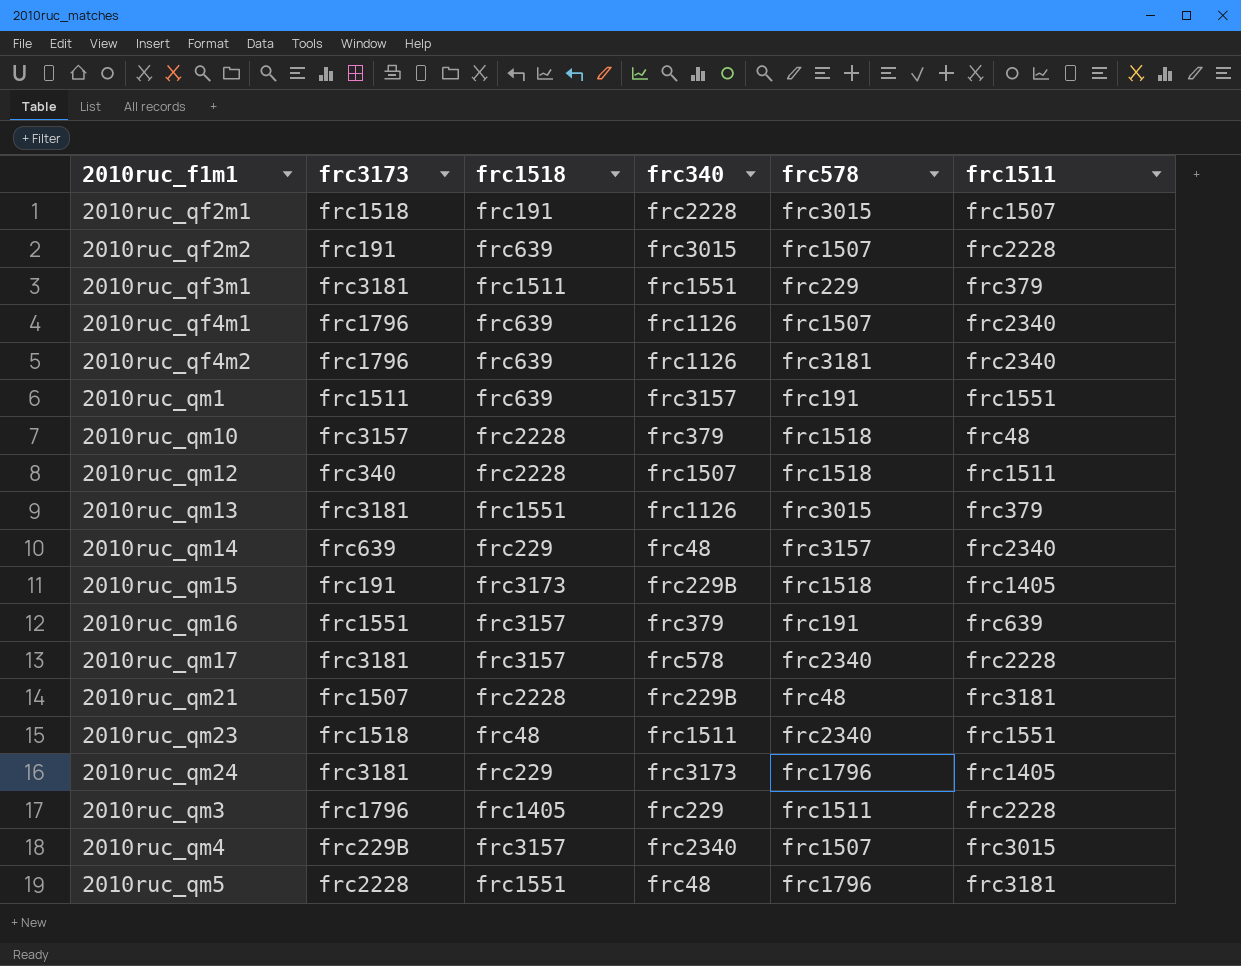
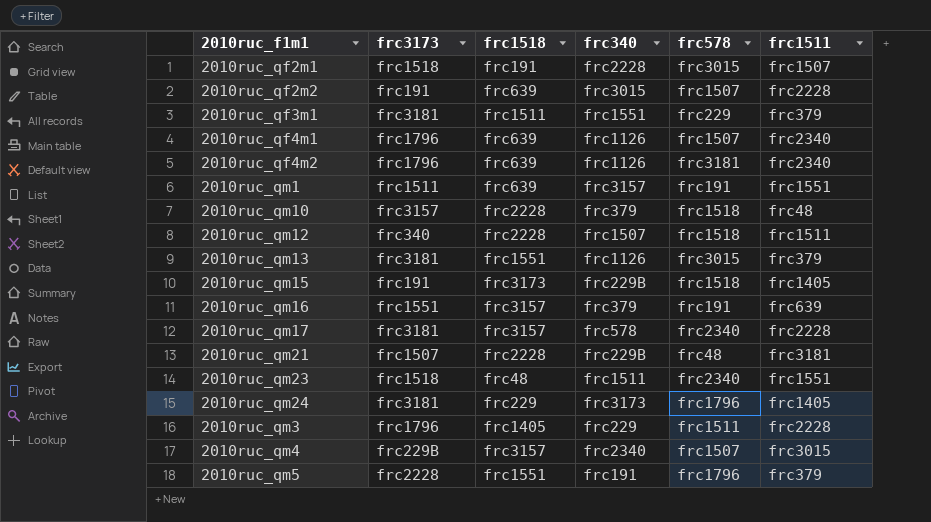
row 2010ruc_qm14: frc639 | frc229 | frc48 | frc3157 | frc2340 -> none
2010ruc_qm5 | frc340: frc48 -> frc191
2010ruc_qm5 | frc1511: frc3181 -> frc379

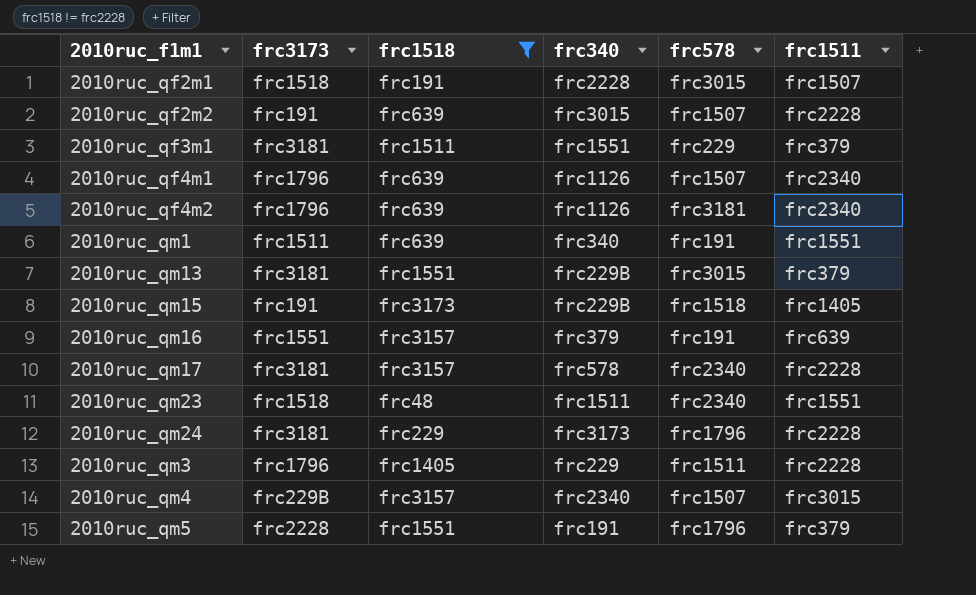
filter: none -> frc1518 != frc2228
2010ruc_qm1 | frc340: frc3157 -> frc340
2010ruc_qm13 | frc340: frc1126 -> frc229B
2010ruc_qm24 | frc1511: frc1405 -> frc2228

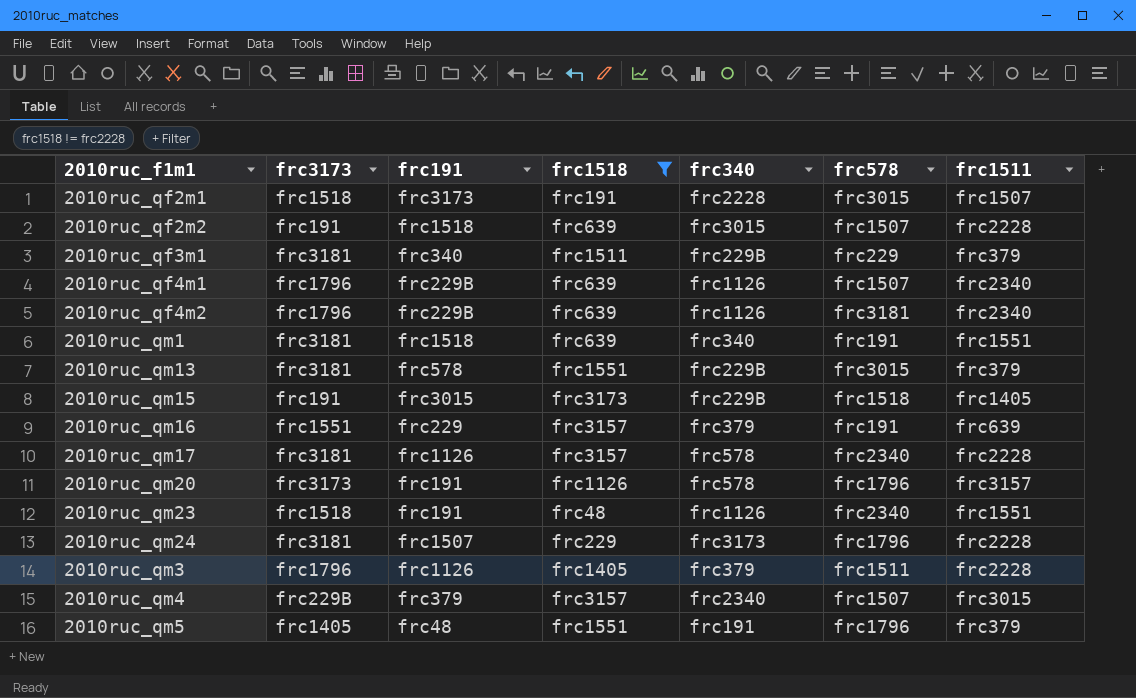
column frc191 | position: none -> 3
2010ruc_qf3m1 | frc340: frc1551 -> frc229B
2010ruc_qm1 | frc3173: frc1511 -> frc3181
row 2010ruc_qm20: none -> frc3173 | frc191 | frc1126 | frc578 | frc1796 | frc3157
2010ruc_qm23 | frc340: frc1511 -> frc1126
2010ruc_qm3 | frc340: frc229 -> frc379
2010ruc_qm5 | frc3173: frc2228 -> frc1405

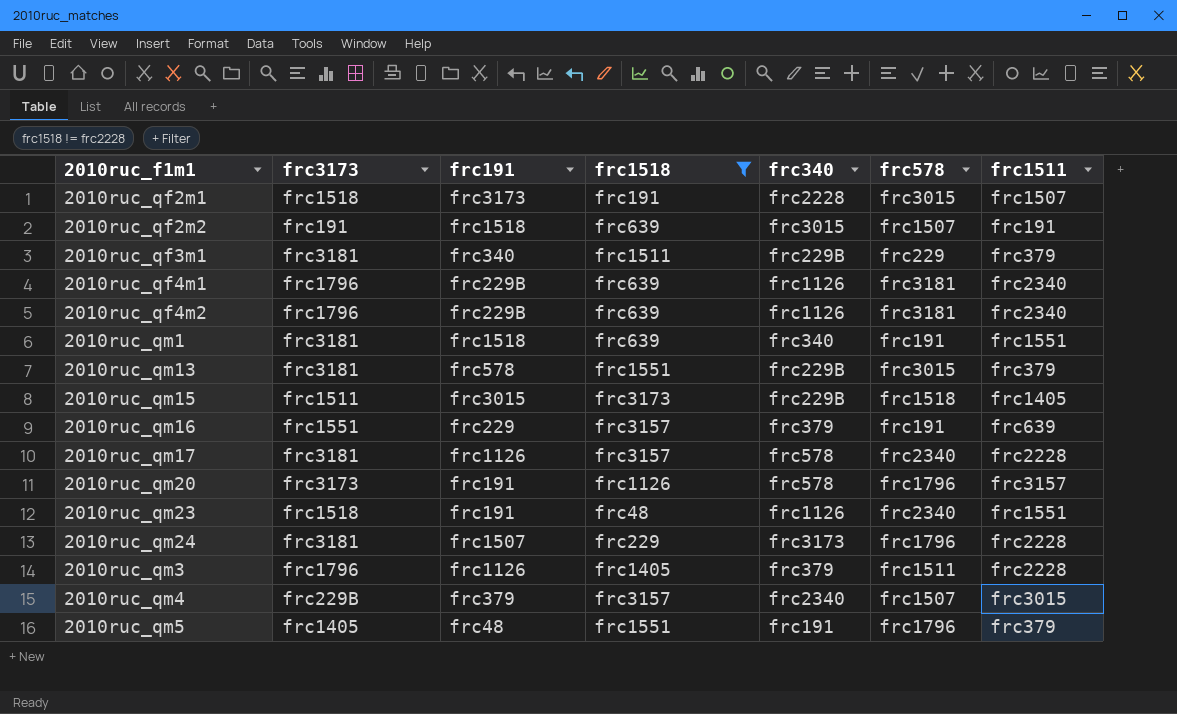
2010ruc_qf2m2 | frc1511: frc2228 -> frc191
2010ruc_qf4m1 | frc578: frc1507 -> frc3181
2010ruc_qm15 | frc3173: frc191 -> frc1511

